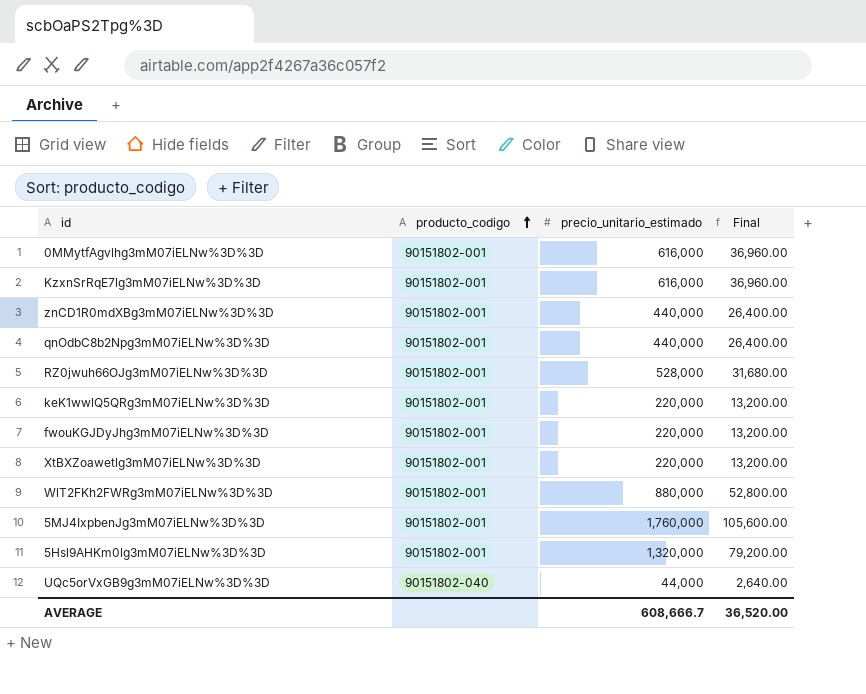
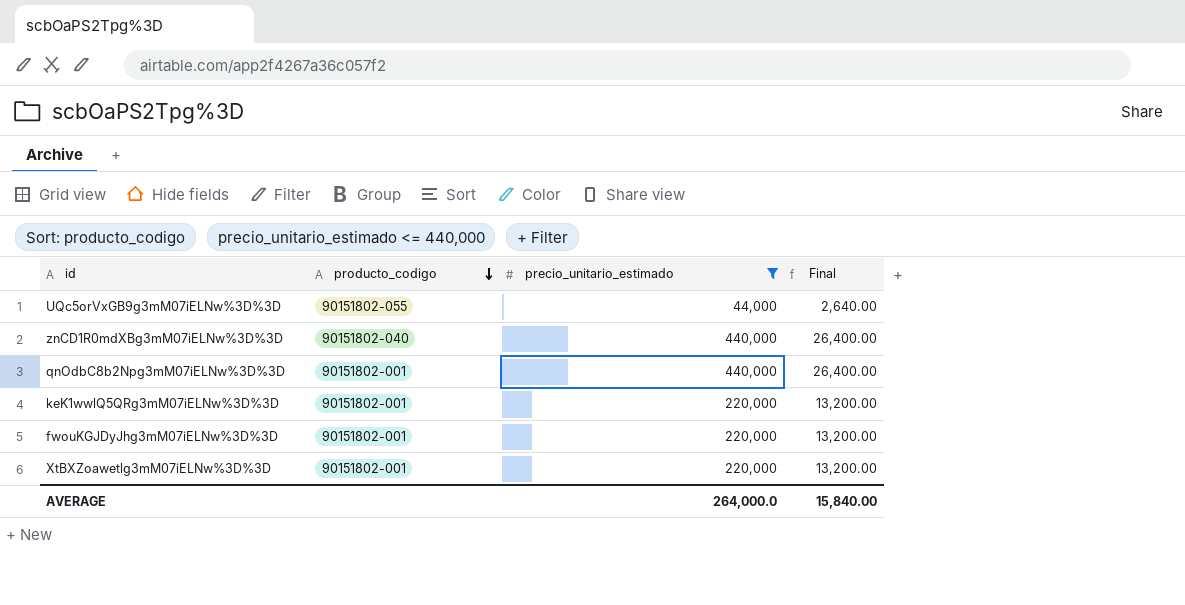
filter: none -> precio_unitario_estimado <= 440,000
row order: producto_codigo ascending -> producto_codigo descending
UQc5orVxGB9g3mM07iELNw%3D%3D | producto_codigo: 90151802-040 -> 90151802-055
znCD1R0mdXBg3mM07iELNw%3D%3D | producto_codigo: 90151802-001 -> 90151802-040
AVERAGE | precio_unitario_estimado: 608,666.7 -> 264,000.0
AVERAGE | Final: 36,520.00 -> 15,840.00

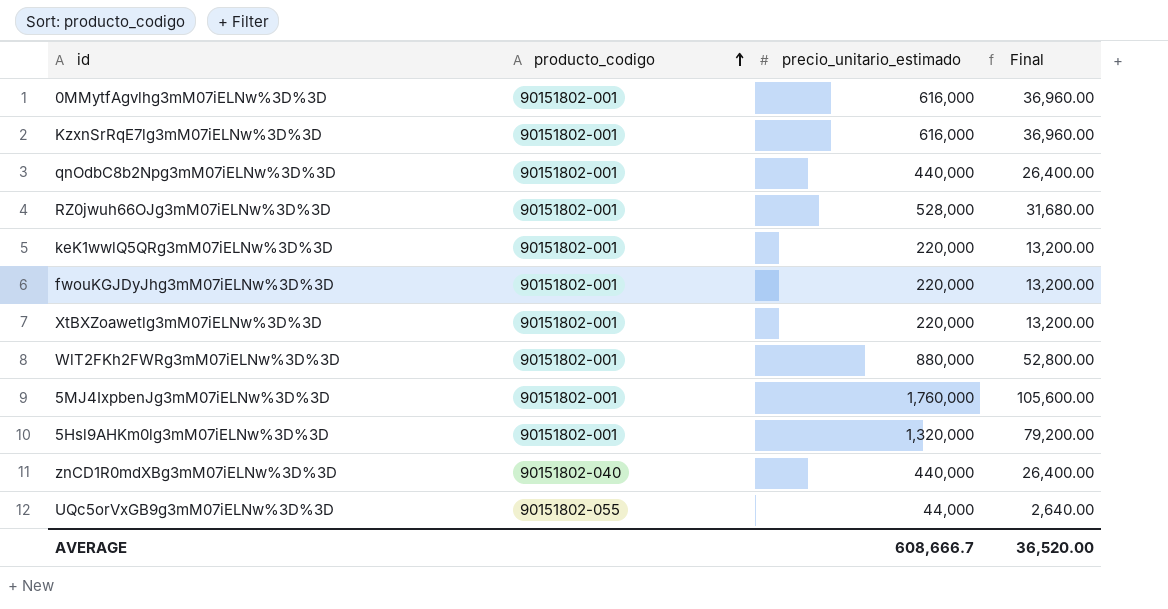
filter: precio_unitario_estimado <= 440,000 -> none
row order: producto_codigo descending -> producto_codigo ascending
AVERAGE | precio_unitario_estimado: 264,000.0 -> 608,666.7
AVERAGE | Final: 15,840.00 -> 36,520.00

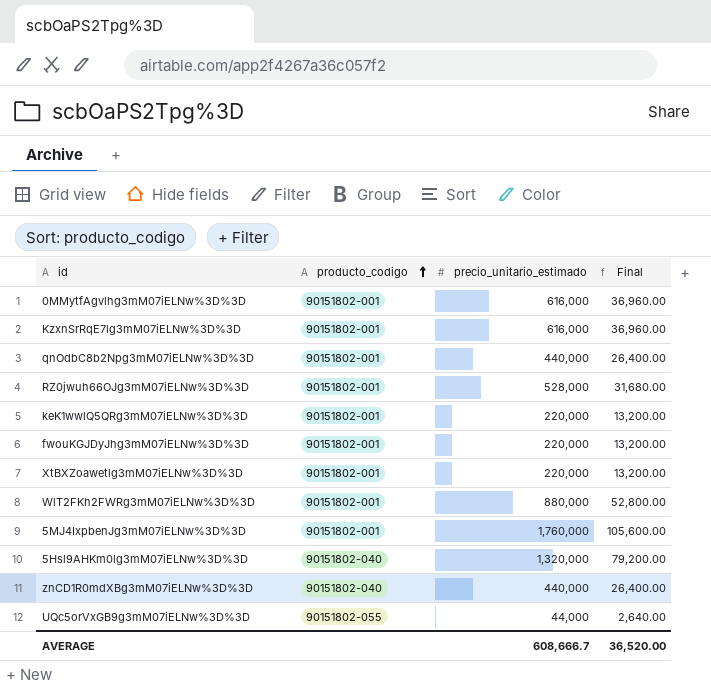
5Hsl9AHKm0lg3mM07iELNw%3D%3D | producto_codigo: 90151802-001 -> 90151802-040

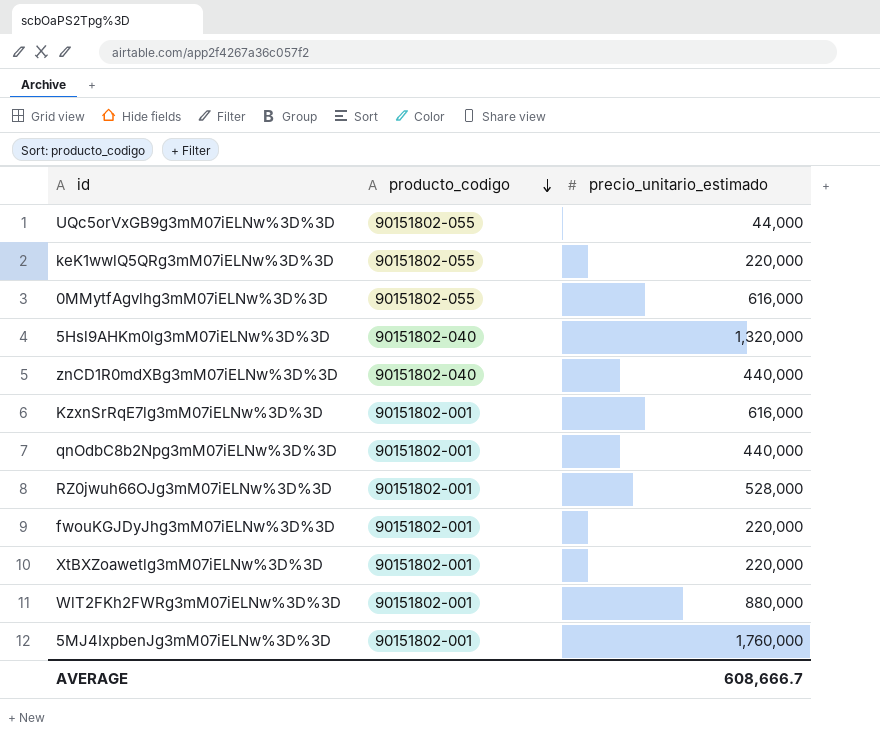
row order: producto_codigo ascending -> producto_codigo descending
column Final | formula: [precio_unitario_estimado] * 0.06 -> none
keK1wwlQ5QRg3mM07iELNw%3D%3D | producto_codigo: 90151802-001 -> 90151802-055
0MMytfAgvlhg3mM07iELNw%3D%3D | producto_codigo: 90151802-001 -> 90151802-055

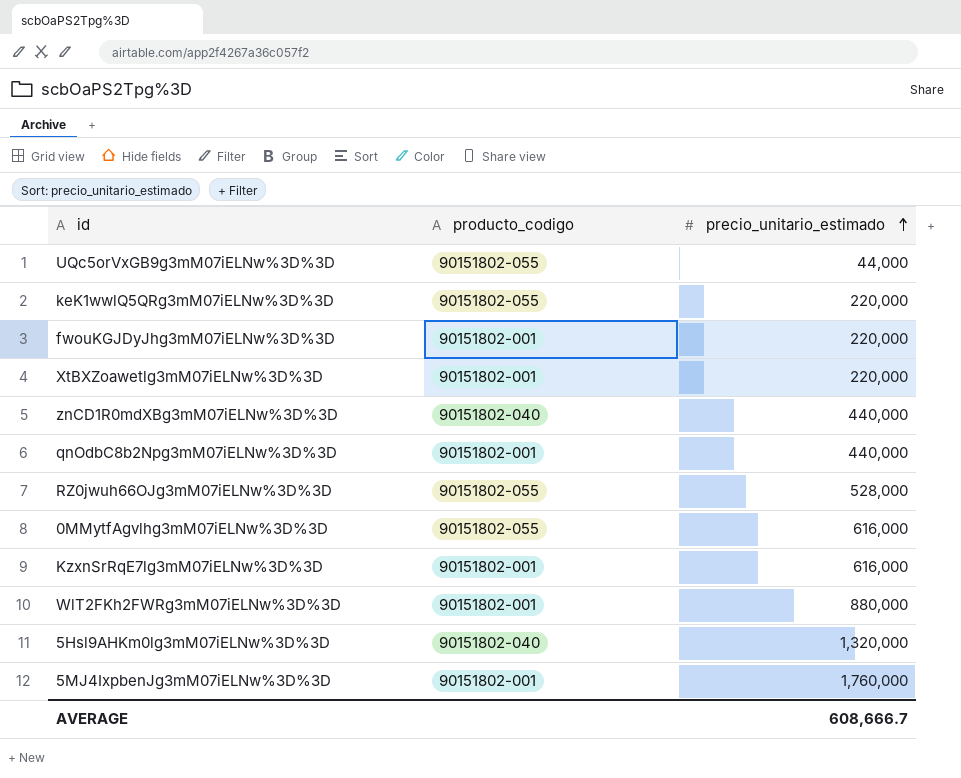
row order: producto_codigo descending -> precio_unitario_estimado ascending
RZ0jwuh66OJg3mM07iELNw%3D%3D | producto_codigo: 90151802-001 -> 90151802-055

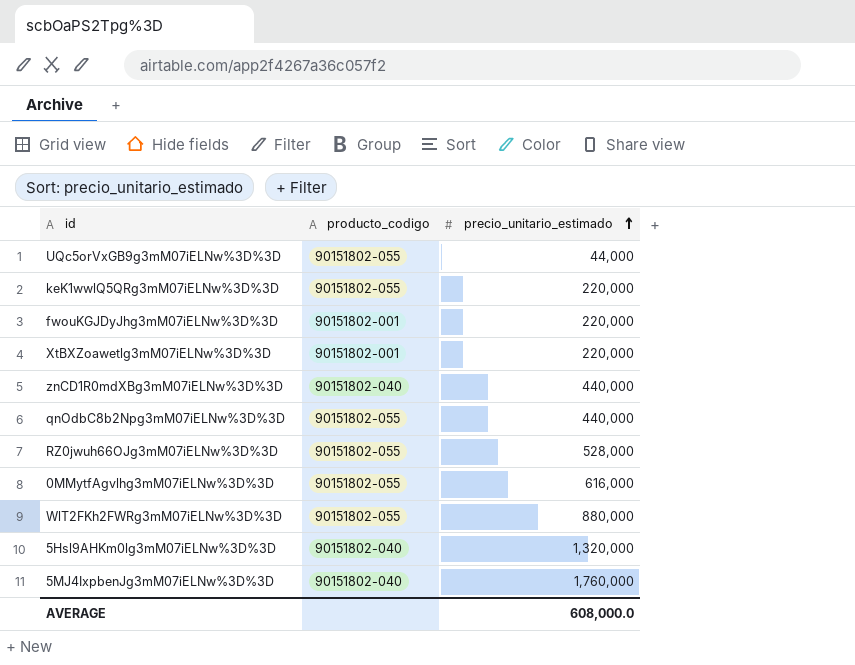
row KzxnSrRqE7lg3mM07iELNw%3D%3D: 90151802-001 | 616,000 -> none
qnOdbC8b2Npg3mM07iELNw%3D%3D | producto_codigo: 90151802-001 -> 90151802-055
WlT2FKh2FWRg3mM07iELNw%3D%3D | producto_codigo: 90151802-001 -> 90151802-055
5MJ4IxpbenJg3mM07iELNw%3D%3D | producto_codigo: 90151802-001 -> 90151802-040
AVERAGE | precio_unitario_estimado: 608,666.7 -> 608,000.0

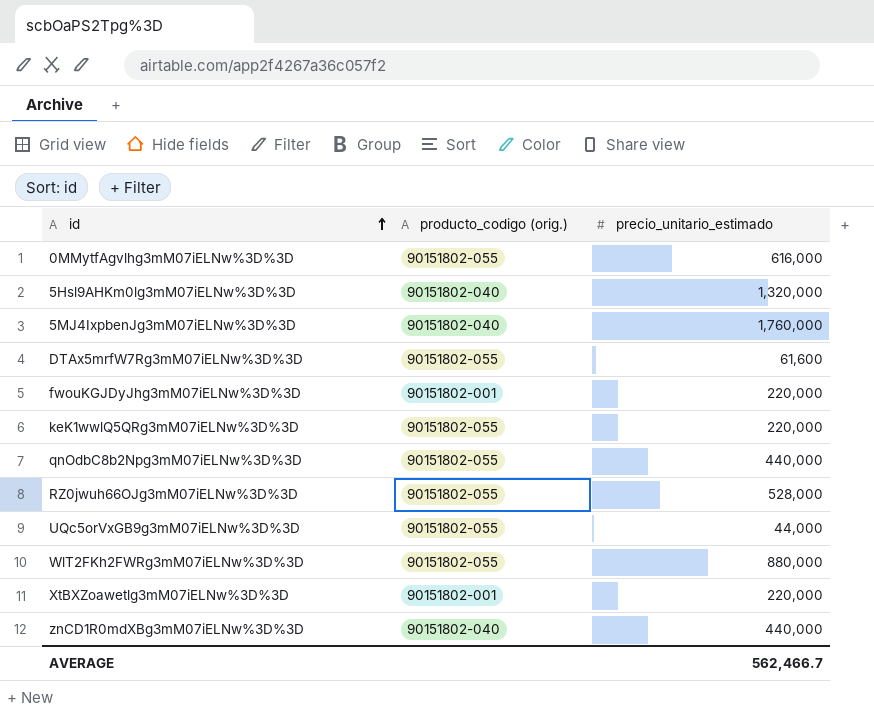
row order: precio_unitario_estimado ascending -> id ascending
column name: producto_codigo -> producto_codigo (orig.)
row DTAx5mrfW7Rg3mM07iELNw%3D%3D: none -> 90151802-055 | 61,600
AVERAGE | precio_unitario_estimado: 608,000.0 -> 562,466.7

